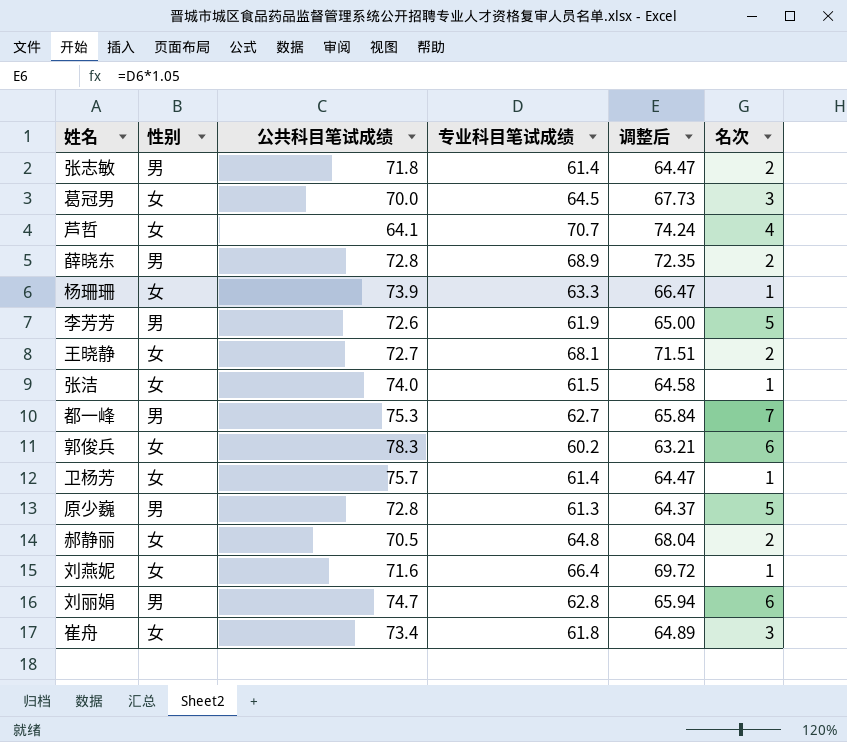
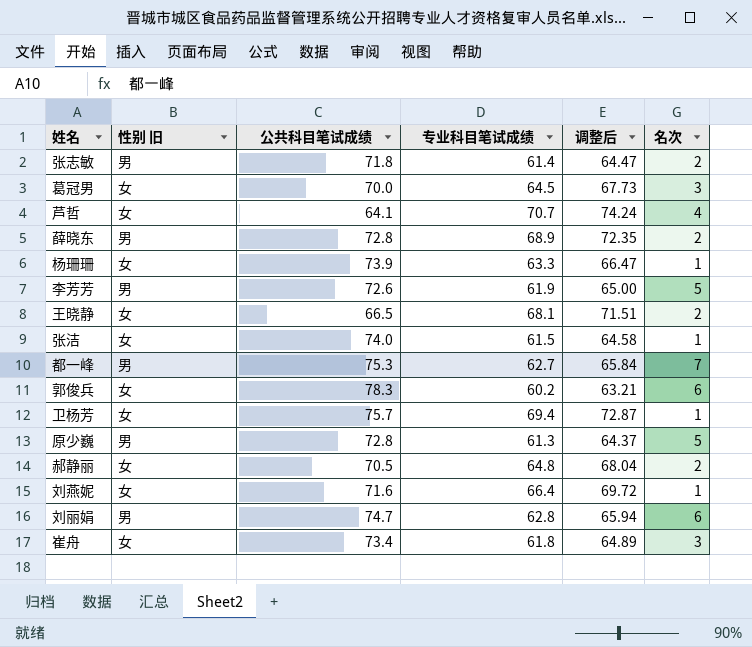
column name: 性别 -> 性别 旧
王晓静 | 公共科目笔试成绩: 72.7 -> 66.5
卫杨芳 | 专业科目笔试成绩: 61.4 -> 69.4
卫杨芳 | 调整后: 64.47 -> 72.87

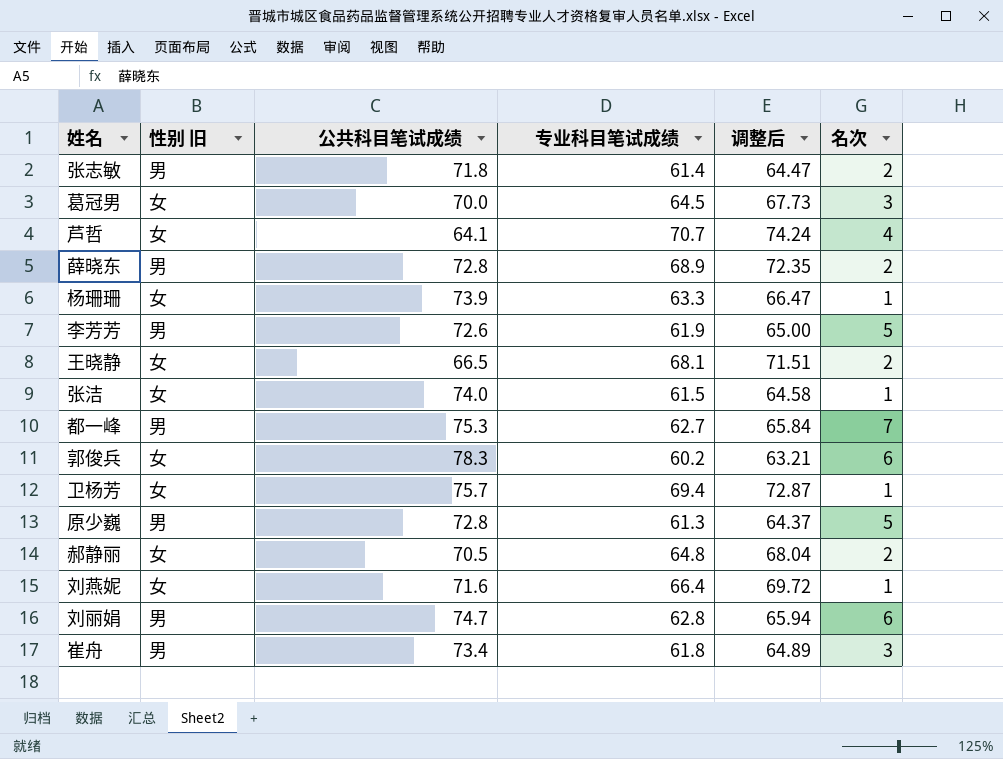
崔舟 | 性别 旧: 女 -> 男

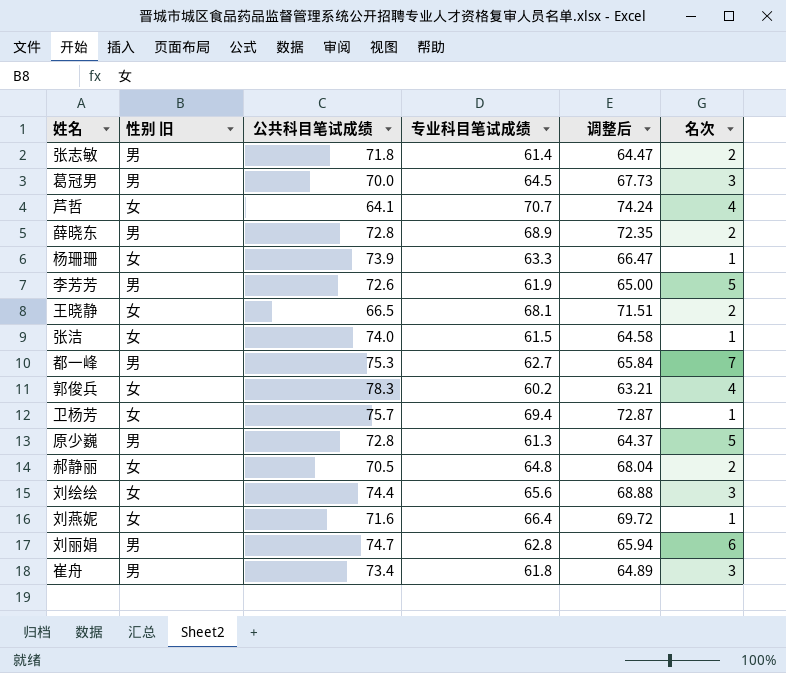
葛冠男 | 性别 旧: 女 -> 男
郭俊兵 | 名次: 6 -> 4
row 刘绘绘: none -> 女 | 74.4 | 65.6 | 68.88 | 3

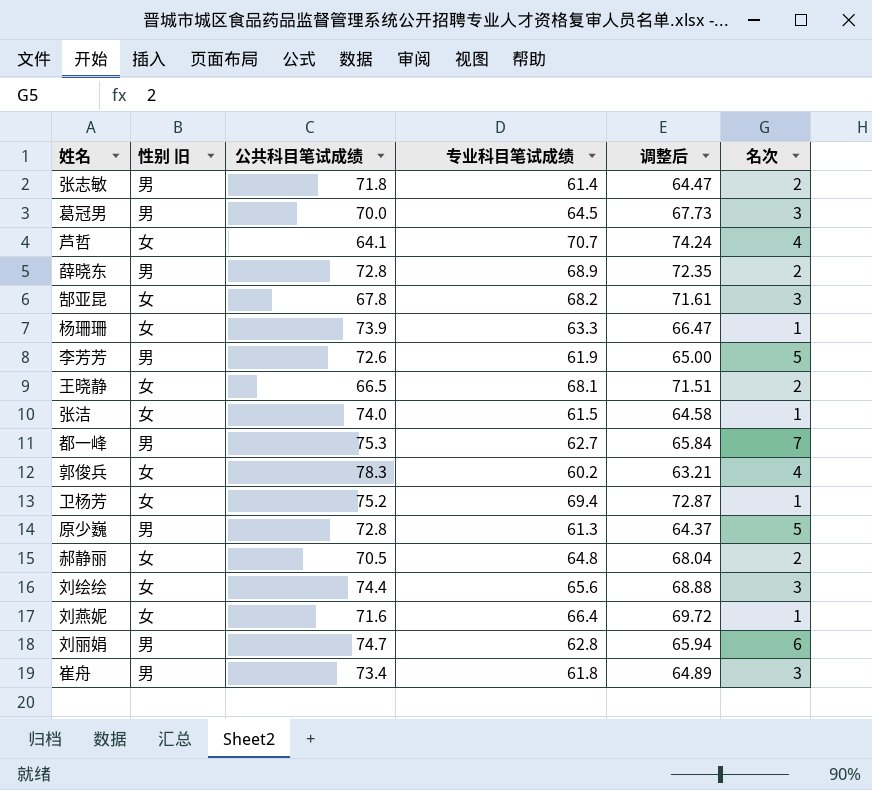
row 郜亚昆: none -> 女 | 67.8 | 68.2 | 71.61 | 3
卫杨芳 | 公共科目笔试成绩: 75.7 -> 75.2

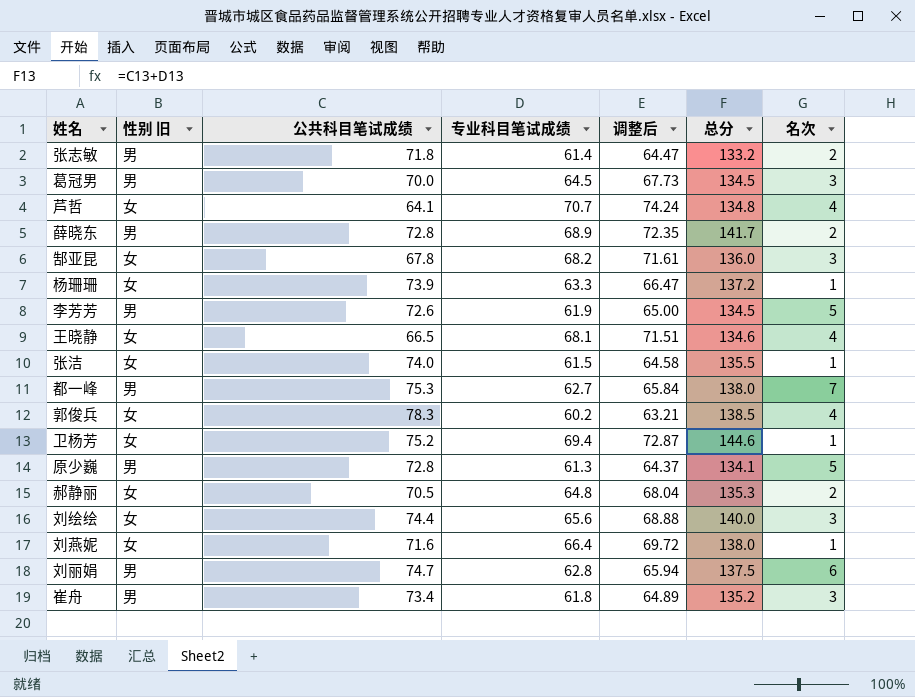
column 总分 | formula: none -> [公共科目笔试成绩] + [专业科目笔试成绩]
王晓静 | 名次: 2 -> 4

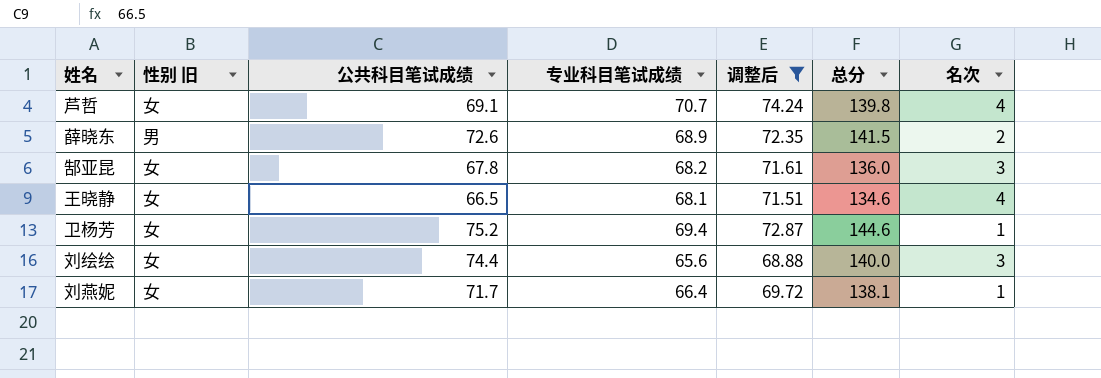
filter: none -> 调整后 >= 68.88
芦哲 | 公共科目笔试成绩: 64.1 -> 69.1
芦哲 | 总分: 134.8 -> 139.8
薛晓东 | 公共科目笔试成绩: 72.8 -> 72.6
薛晓东 | 总分: 141.7 -> 141.5
刘燕妮 | 公共科目笔试成绩: 71.6 -> 71.7
刘燕妮 | 总分: 138.0 -> 138.1

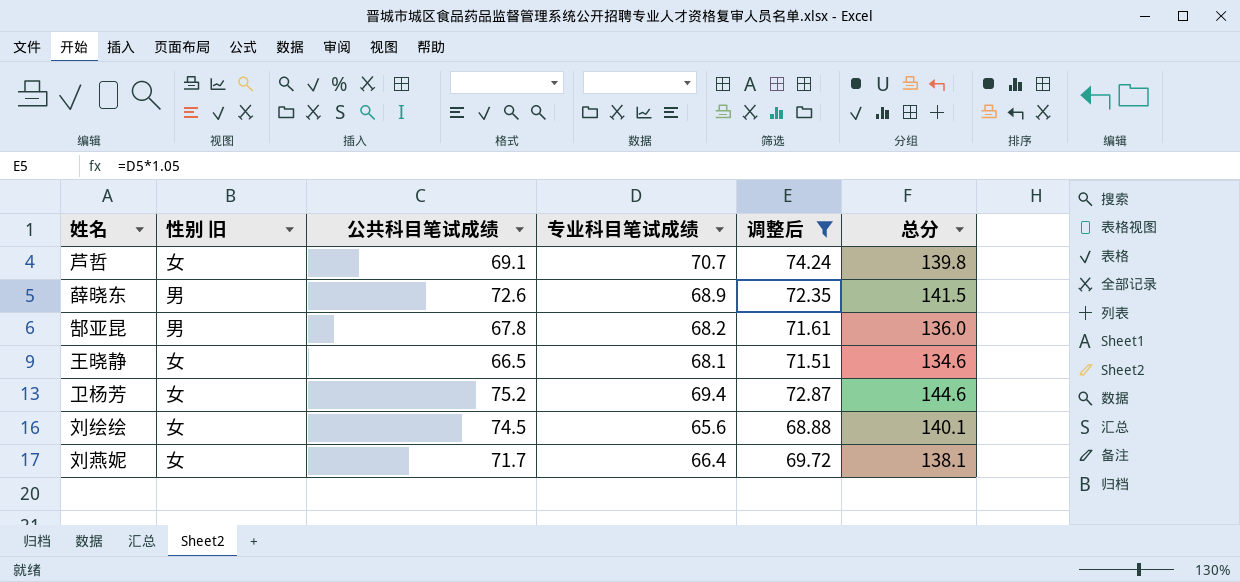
column 名次 | position: 7 -> none
郜亚昆 | 性别 旧: 女 -> 男
刘绘绘 | 公共科目笔试成绩: 74.4 -> 74.5
刘绘绘 | 总分: 140.0 -> 140.1

